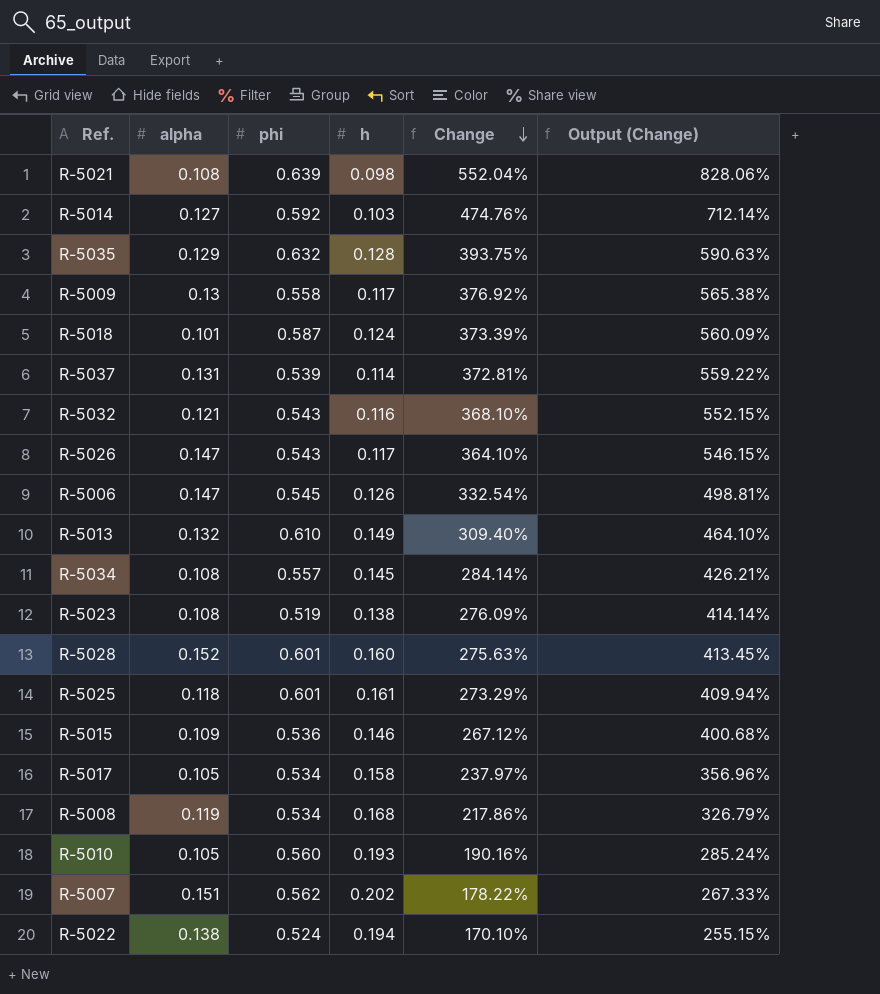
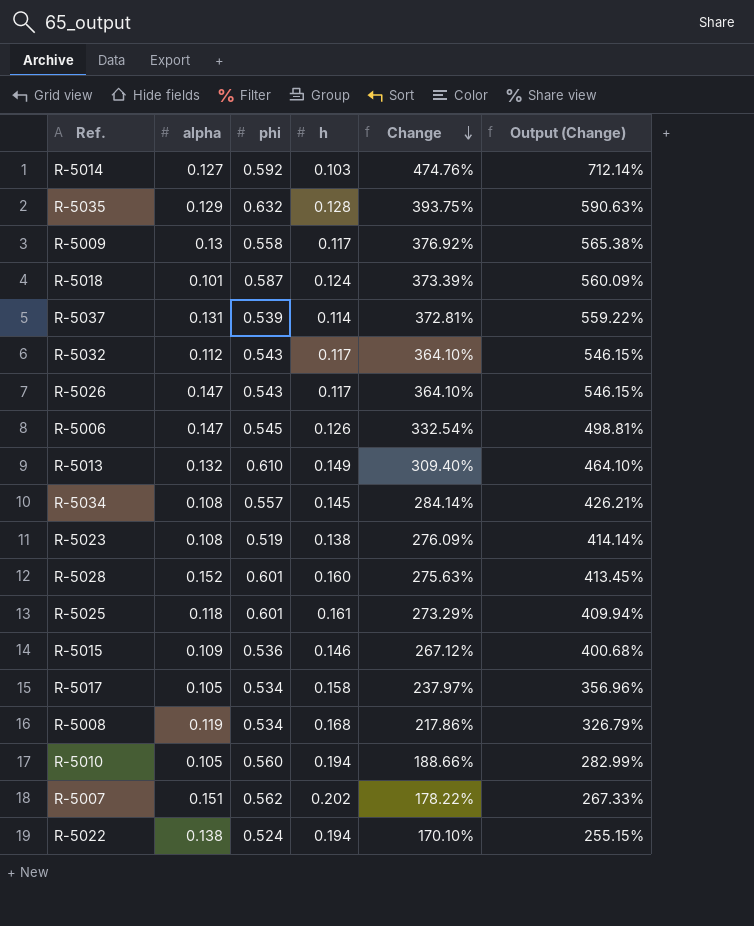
row R-5021: 0.108 | 0.639 | 0.098 | 552.04% | 828.06% -> none
R-5032 | alpha: 0.121 -> 0.112
R-5032 | h: 0.116 -> 0.117
R-5032 | Change: 368.10% -> 364.10%
R-5032 | Output (Change): 552.15% -> 546.15%
R-5010 | h: 0.193 -> 0.194
R-5010 | Change: 190.16% -> 188.66%
R-5010 | Output (Change): 285.24% -> 282.99%

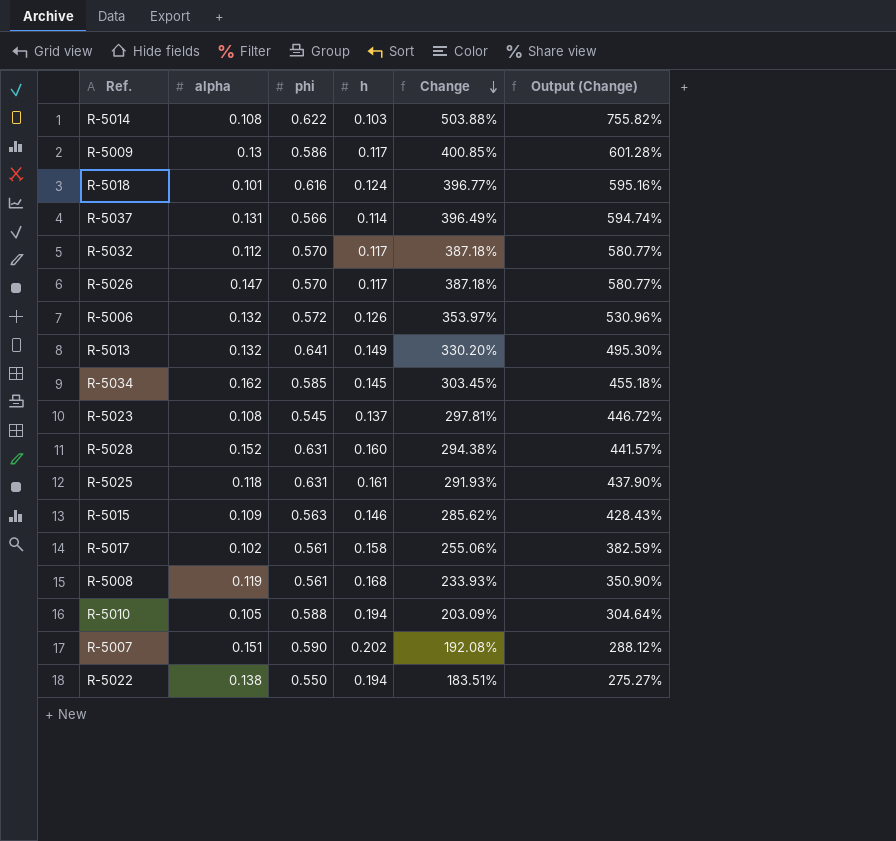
row R-5035: 0.129 | 0.632 | 0.128 | 393.75% | 590.63% -> none
R-5014 | alpha: 0.127 -> 0.108
R-5014 | phi: 0.592 -> 0.622
R-5014 | Change: 474.76% -> 503.88%
R-5014 | Output (Change): 712.14% -> 755.82%
R-5009 | phi: 0.558 -> 0.586
R-5009 | Change: 376.92% -> 400.85%
R-5009 | Output (Change): 565.38% -> 601.28%
R-5018 | phi: 0.587 -> 0.616
R-5018 | Change: 373.39% -> 396.77%
R-5018 | Output (Change): 560.09% -> 595.16%
R-5037 | phi: 0.539 -> 0.566
R-5037 | Change: 372.81% -> 396.49%
R-5037 | Output (Change): 559.22% -> 594.74%
R-5032 | phi: 0.543 -> 0.570
R-5032 | Change: 364.10% -> 387.18%
R-5032 | Output (Change): 546.15% -> 580.77%
R-5026 | phi: 0.543 -> 0.570
R-5026 | Change: 364.10% -> 387.18%
R-5026 | Output (Change): 546.15% -> 580.77%
R-5006 | alpha: 0.147 -> 0.132
R-5006 | phi: 0.545 -> 0.572
R-5006 | Change: 332.54% -> 353.97%
R-5006 | Output (Change): 498.81% -> 530.96%
R-5013 | phi: 0.610 -> 0.641
R-5013 | Change: 309.40% -> 330.20%
R-5013 | Output (Change): 464.10% -> 495.30%
R-5034 | alpha: 0.108 -> 0.162
R-5034 | phi: 0.557 -> 0.585
R-5034 | Change: 284.14% -> 303.45%
R-5034 | Output (Change): 426.21% -> 455.18%
R-5023 | phi: 0.519 -> 0.545
R-5023 | h: 0.138 -> 0.137
R-5023 | Change: 276.09% -> 297.81%
R-5023 | Output (Change): 414.14% -> 446.72%
R-5028 | phi: 0.601 -> 0.631
R-5028 | Change: 275.63% -> 294.38%
R-5028 | Output (Change): 413.45% -> 441.57%
R-5025 | phi: 0.601 -> 0.631
R-5025 | Change: 273.29% -> 291.93%
R-5025 | Output (Change): 409.94% -> 437.90%
R-5015 | phi: 0.536 -> 0.563
R-5015 | Change: 267.12% -> 285.62%
R-5015 | Output (Change): 400.68% -> 428.43%
R-5017 | alpha: 0.105 -> 0.102
R-5017 | phi: 0.534 -> 0.561
R-5017 | Change: 237.97% -> 255.06%
R-5017 | Output (Change): 356.96% -> 382.59%
R-5008 | phi: 0.534 -> 0.561
R-5008 | Change: 217.86% -> 233.93%
R-5008 | Output (Change): 326.79% -> 350.90%
R-5010 | phi: 0.560 -> 0.588
R-5010 | Change: 188.66% -> 203.09%
R-5010 | Output (Change): 282.99% -> 304.64%
R-5007 | phi: 0.562 -> 0.590
R-5007 | Change: 178.22% -> 192.08%
R-5007 | Output (Change): 267.33% -> 288.12%
R-5022 | phi: 0.524 -> 0.550
R-5022 | Change: 170.10% -> 183.51%
R-5022 | Output (Change): 255.15% -> 275.27%

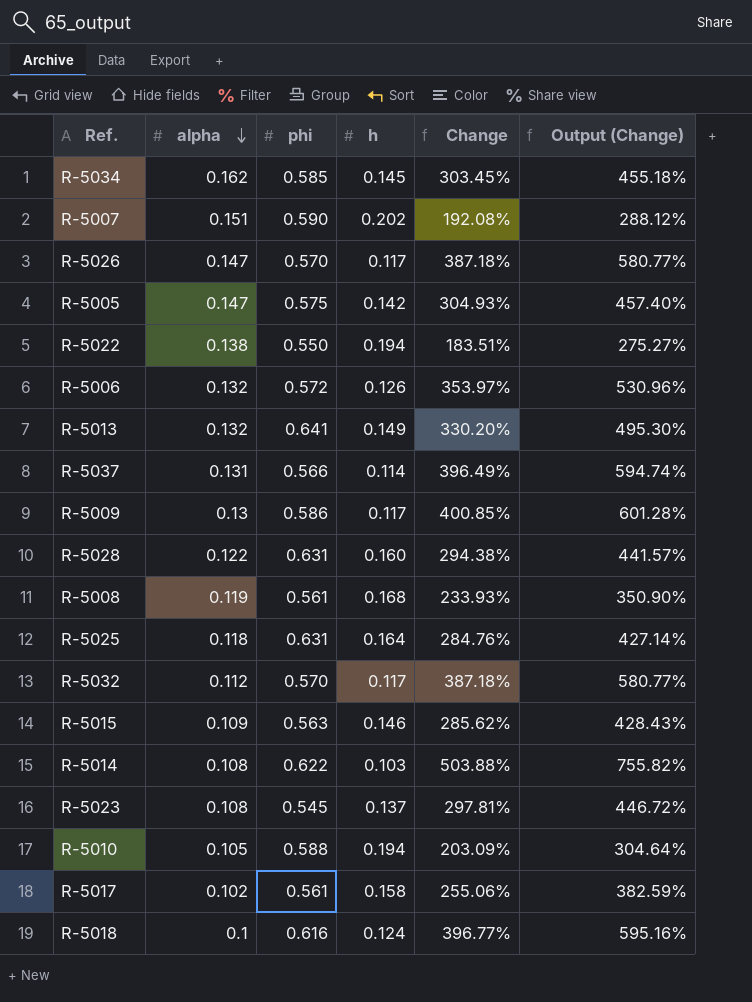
row order: Change descending -> alpha descending
row R-5005: none -> 0.147 | 0.575 | 0.142 | 304.93% | 457.40%
R-5028 | alpha: 0.152 -> 0.122
R-5025 | h: 0.161 -> 0.164
R-5025 | Change: 291.93% -> 284.76%
R-5025 | Output (Change): 437.90% -> 427.14%
R-5018 | alpha: 0.101 -> 0.1

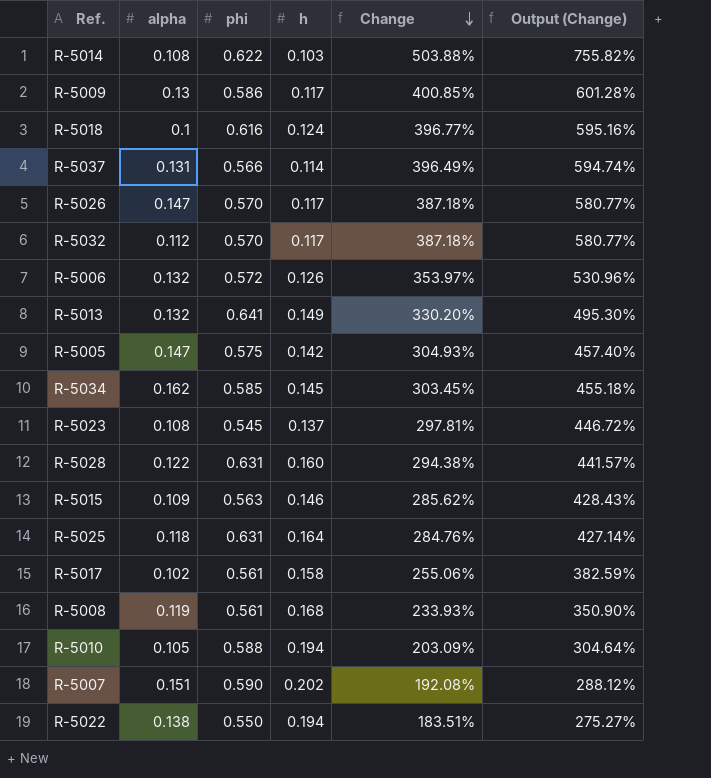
row order: alpha descending -> Change descending

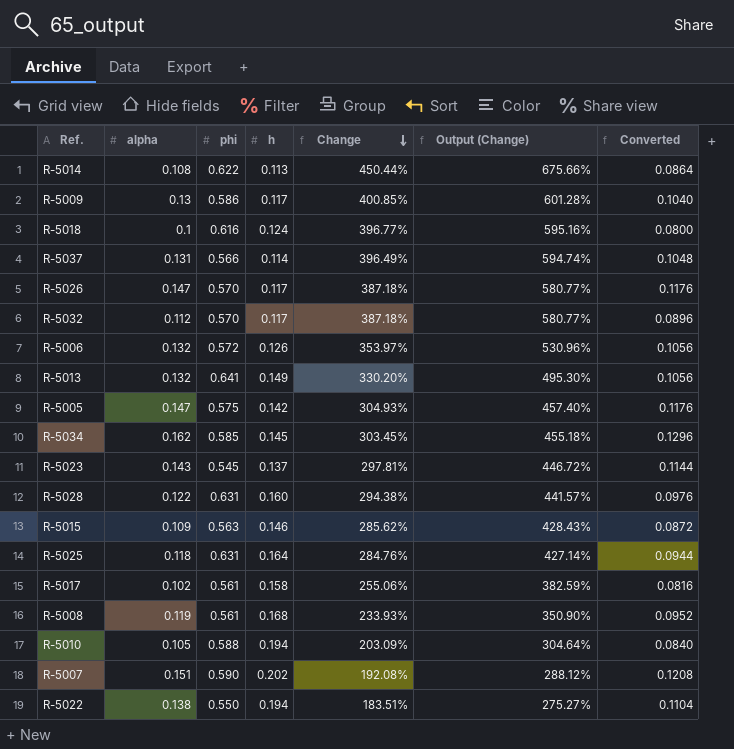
column Converted | formula: none -> [alpha] * 0.8
R-5014 | h: 0.103 -> 0.113
R-5014 | Change: 503.88% -> 450.44%
R-5014 | Output (Change): 755.82% -> 675.66%
R-5023 | alpha: 0.108 -> 0.143

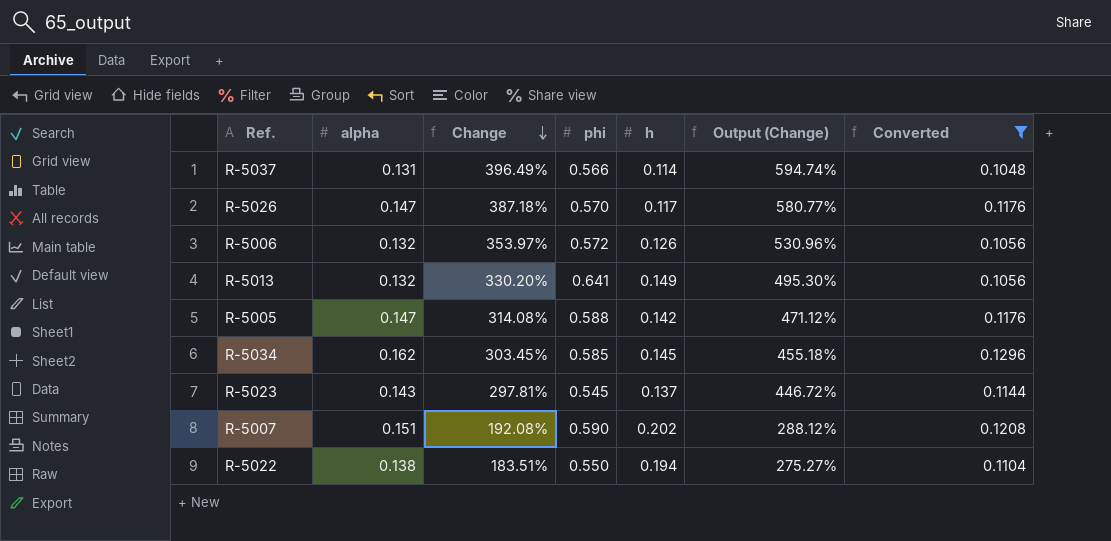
filter: none -> Converted >= 0.1048
column Change | position: 5 -> 3
R-5005 | Change: 304.93% -> 314.08%
R-5005 | phi: 0.575 -> 0.588
R-5005 | Output (Change): 457.40% -> 471.12%

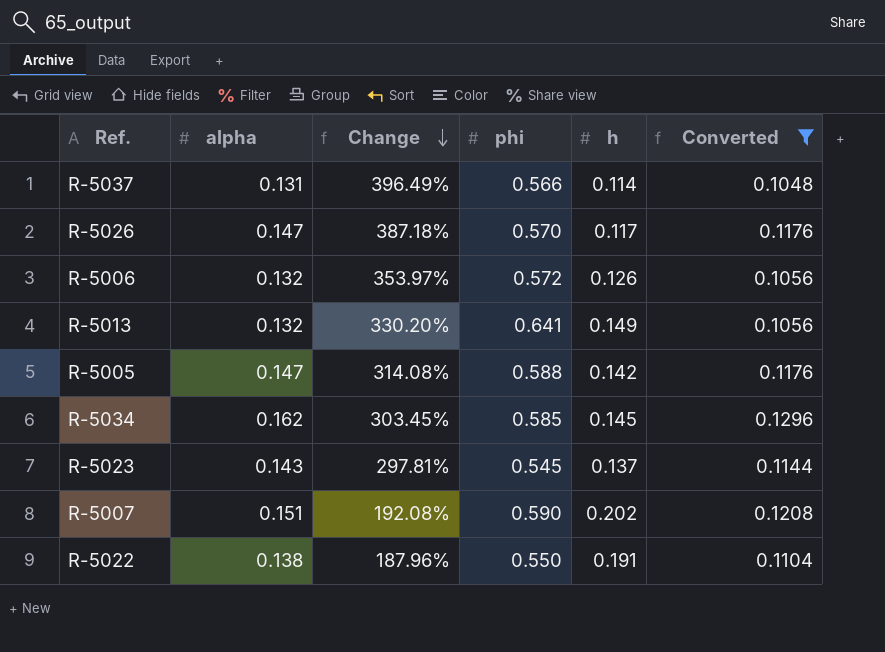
column Output (Change) | formula: [Change] * 1.5 -> none
R-5022 | Change: 183.51% -> 187.96%
R-5022 | h: 0.194 -> 0.191

